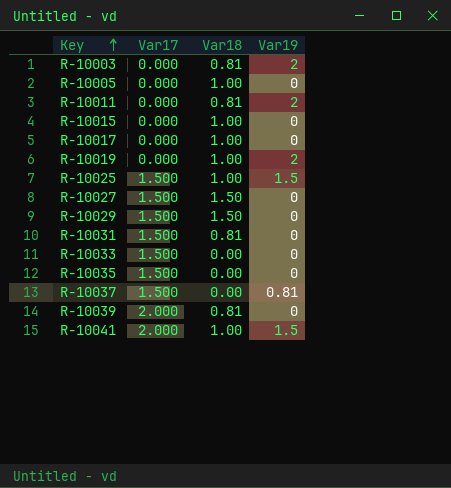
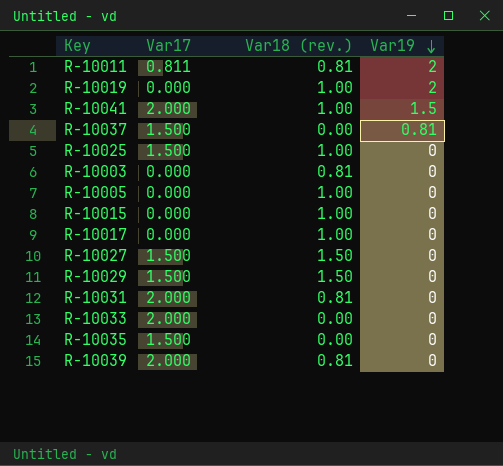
row order: Key ascending -> Var19 descending
column name: Var18 -> Var18 (rev.)
R-10011 | Var17: 0.000 -> 0.811
R-10025 | Var19: 1.5 -> 0
R-10003 | Var19: 2 -> 0
R-10031 | Var17: 1.500 -> 2.000
R-10033 | Var17: 1.500 -> 2.000

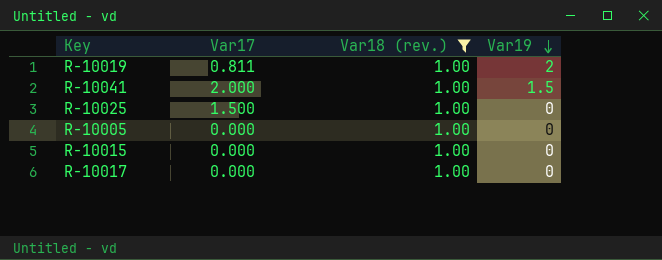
filter: none -> Var18 (rev.) = 1.00
R-10019 | Var17: 0.000 -> 0.811

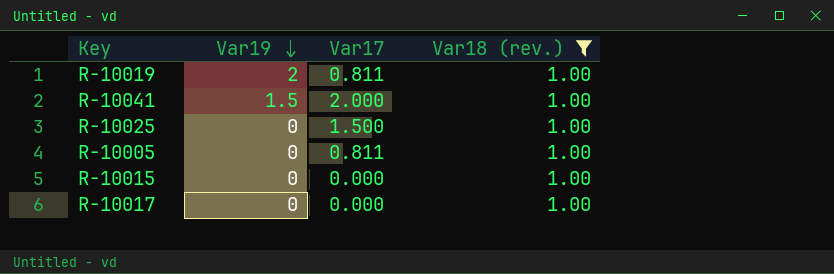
column Var19 | position: 4 -> 2
R-10005 | Var17: 0.000 -> 0.811

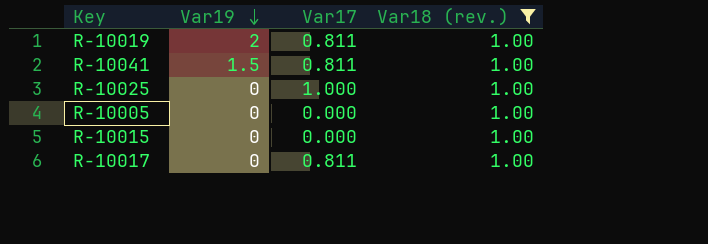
R-10041 | Var17: 2.000 -> 0.811
R-10025 | Var17: 1.500 -> 1.000
R-10005 | Var17: 0.811 -> 0.000
R-10017 | Var17: 0.000 -> 0.811

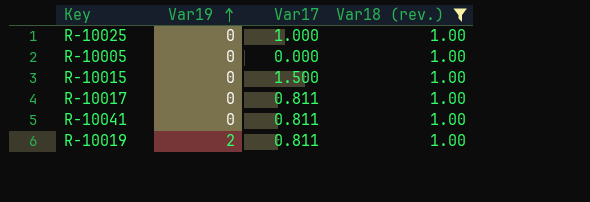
row order: Var19 descending -> Var19 ascending
R-10015 | Var17: 0.000 -> 1.500
R-10041 | Var19: 1.5 -> 0

